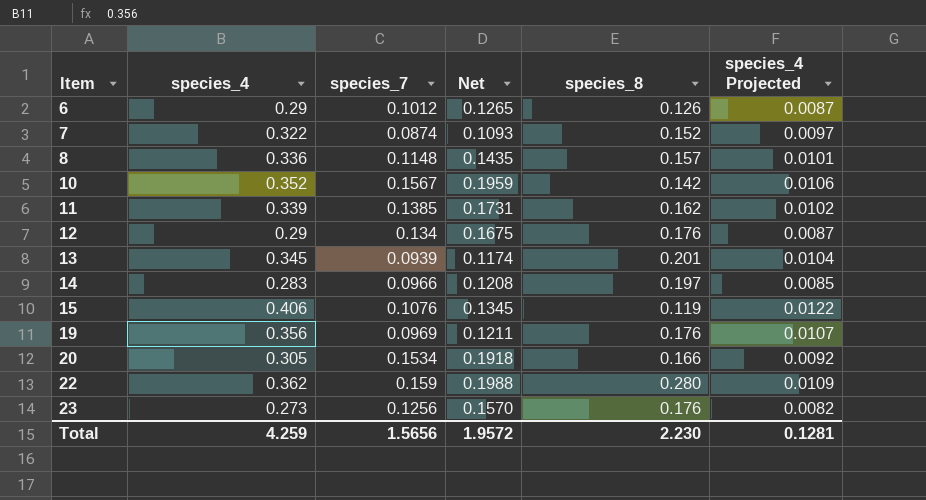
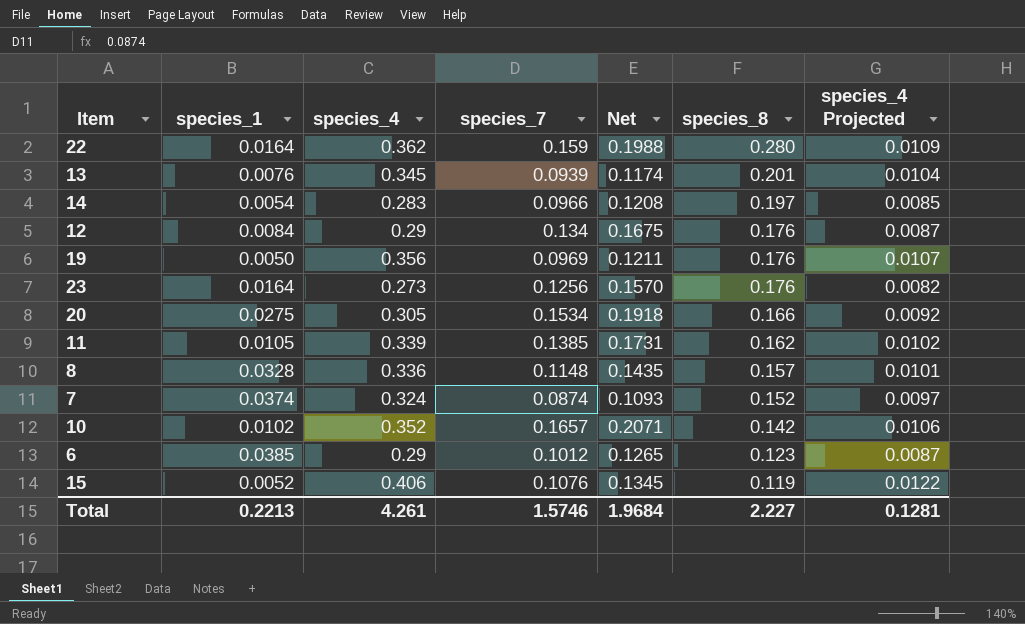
row order: Item ascending -> species_8 descending
column species_1 | position: none -> 2
7 | species_4: 0.322 -> 0.324
10 | species_7: 0.1567 -> 0.1657
10 | Net: 0.1959 -> 0.2071
6 | species_8: 0.126 -> 0.123
Total | species_4: 4.259 -> 4.261
Total | species_7: 1.5656 -> 1.5746
Total | Net: 1.9572 -> 1.9684
Total | species_8: 2.230 -> 2.227

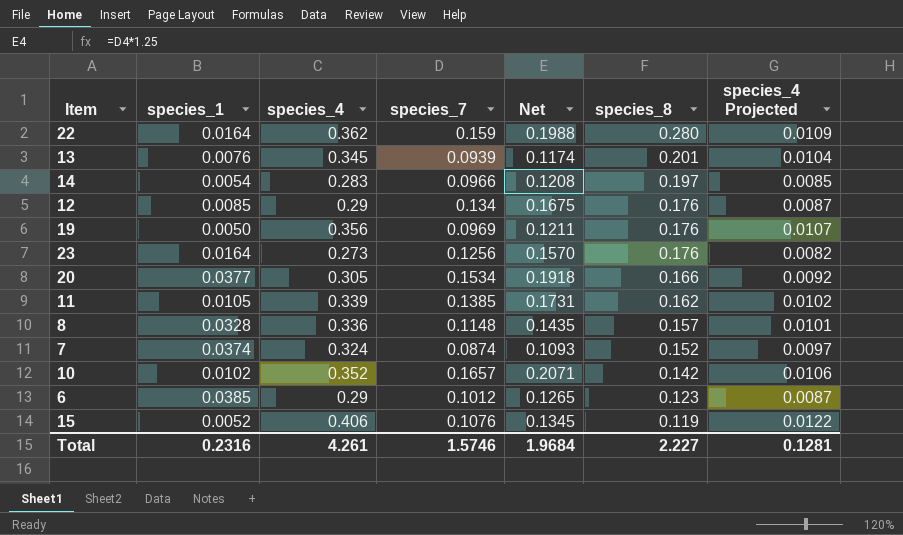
12 | species_1: 0.0084 -> 0.0085
20 | species_1: 0.0275 -> 0.0377
Total | species_1: 0.2213 -> 0.2316

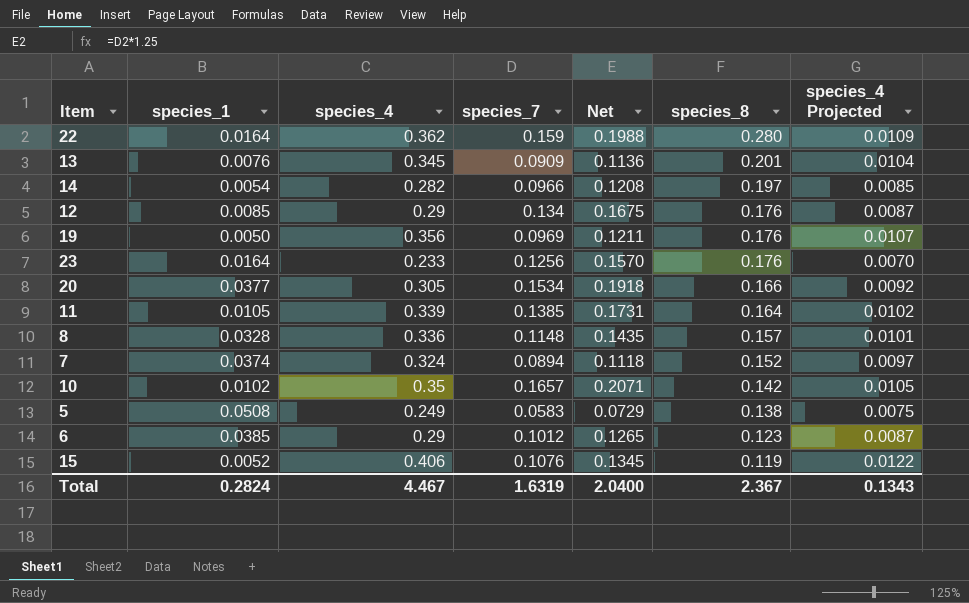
13 | species_7: 0.0939 -> 0.0909
13 | Net: 0.1174 -> 0.1136
14 | species_4: 0.283 -> 0.282
23 | species_4: 0.273 -> 0.233
23 | species_4 Projected: 0.0082 -> 0.0070
11 | species_8: 0.162 -> 0.164
7 | species_7: 0.0874 -> 0.0894
7 | Net: 0.1093 -> 0.1118
10 | species_4: 0.352 -> 0.35
10 | species_4 Projected: 0.0106 -> 0.0105
row 5: none -> 0.0508 | 0.249 | 0.0583 | 0.0729 | 0.138 | 0.0075
Total | species_1: 0.2316 -> 0.2824
Total | species_4: 4.261 -> 4.467
Total | species_7: 1.5746 -> 1.6319
Total | Net: 1.9684 -> 2.0400
Total | species_8: 2.227 -> 2.367
Total | species_4 Projected: 0.1281 -> 0.1343

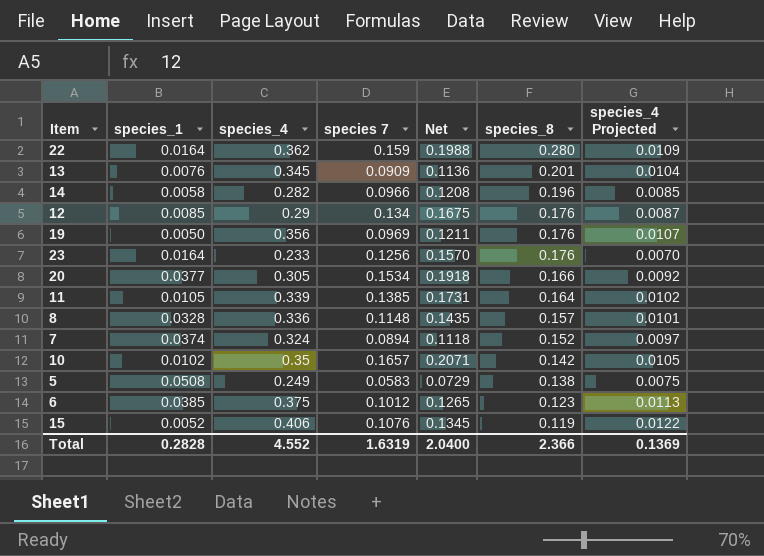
column name: species_7 -> species 7
14 | species_1: 0.0054 -> 0.0058
14 | species_8: 0.197 -> 0.196
6 | species_4: 0.29 -> 0.375
6 | species_4 Projected: 0.0087 -> 0.0113
Total | species_1: 0.2824 -> 0.2828
Total | species_4: 4.467 -> 4.552
Total | species_8: 2.367 -> 2.366
Total | species_4 Projected: 0.1343 -> 0.1369

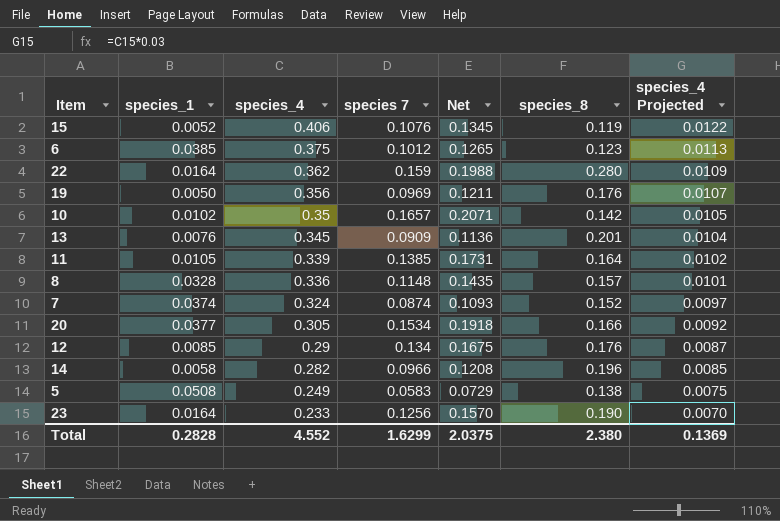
row order: species_8 descending -> species_4 descending
7 | species 7: 0.0894 -> 0.0874
7 | Net: 0.1118 -> 0.1093
23 | species_8: 0.176 -> 0.190
Total | species 7: 1.6319 -> 1.6299
Total | Net: 2.0400 -> 2.0375
Total | species_8: 2.366 -> 2.380

